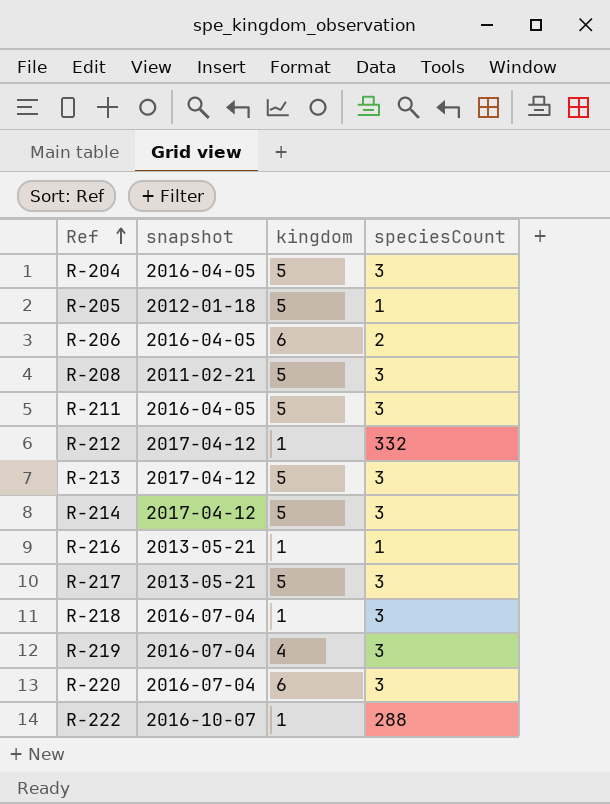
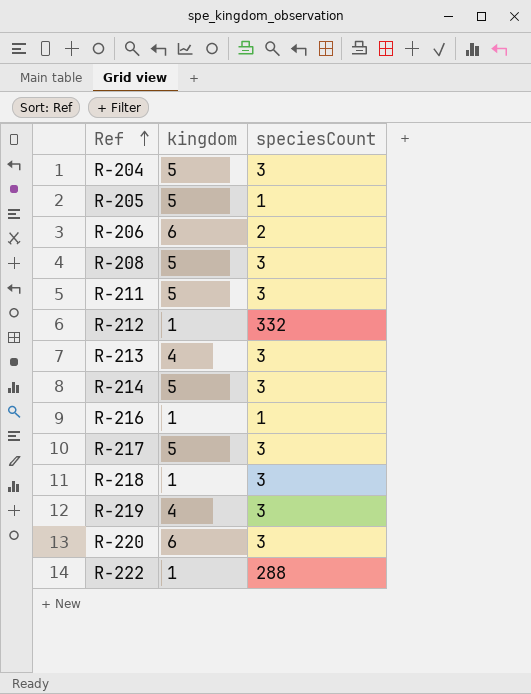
column snapshot | position: 2 -> none
R-213 | kingdom: 5 -> 4

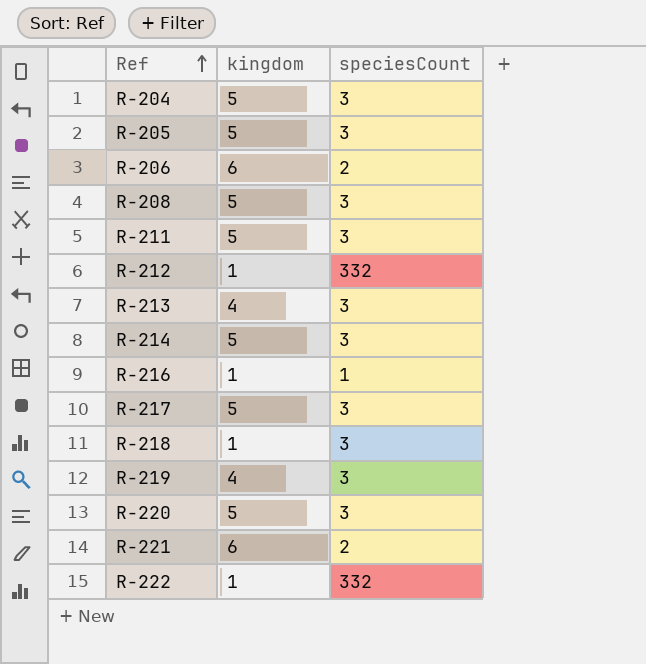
R-205 | speciesCount: 1 -> 3
R-220 | kingdom: 6 -> 5
row R-221: none -> 6 | 2
R-222 | speciesCount: 288 -> 332

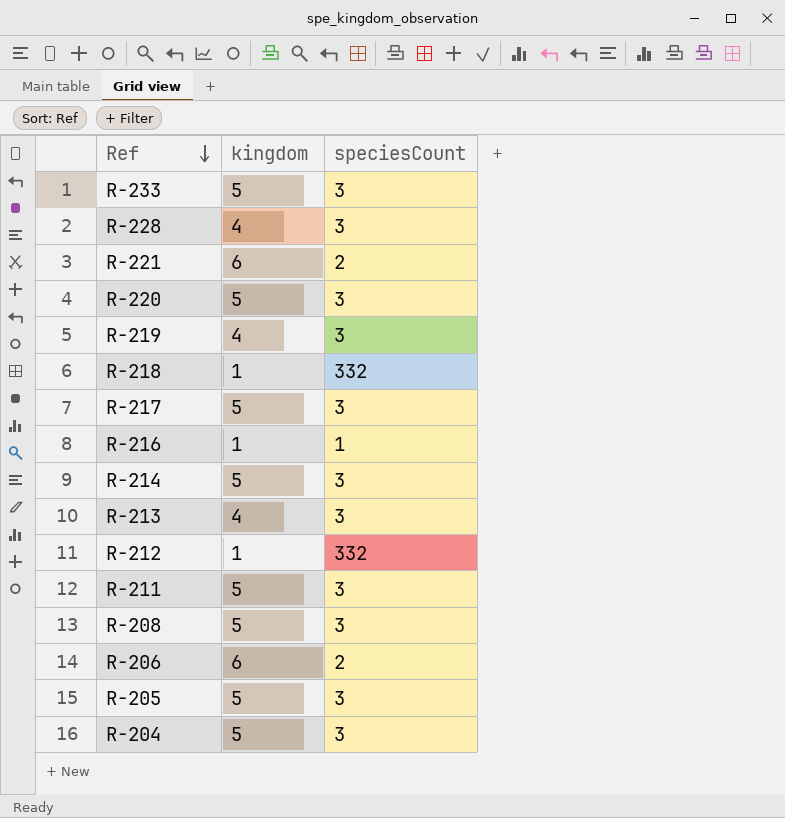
row order: Ref ascending -> Ref descending
row R-222: 1 | 332 -> none
row R-233: none -> 5 | 3
row R-228: none -> 4 | 3
R-218 | speciesCount: 3 -> 332

